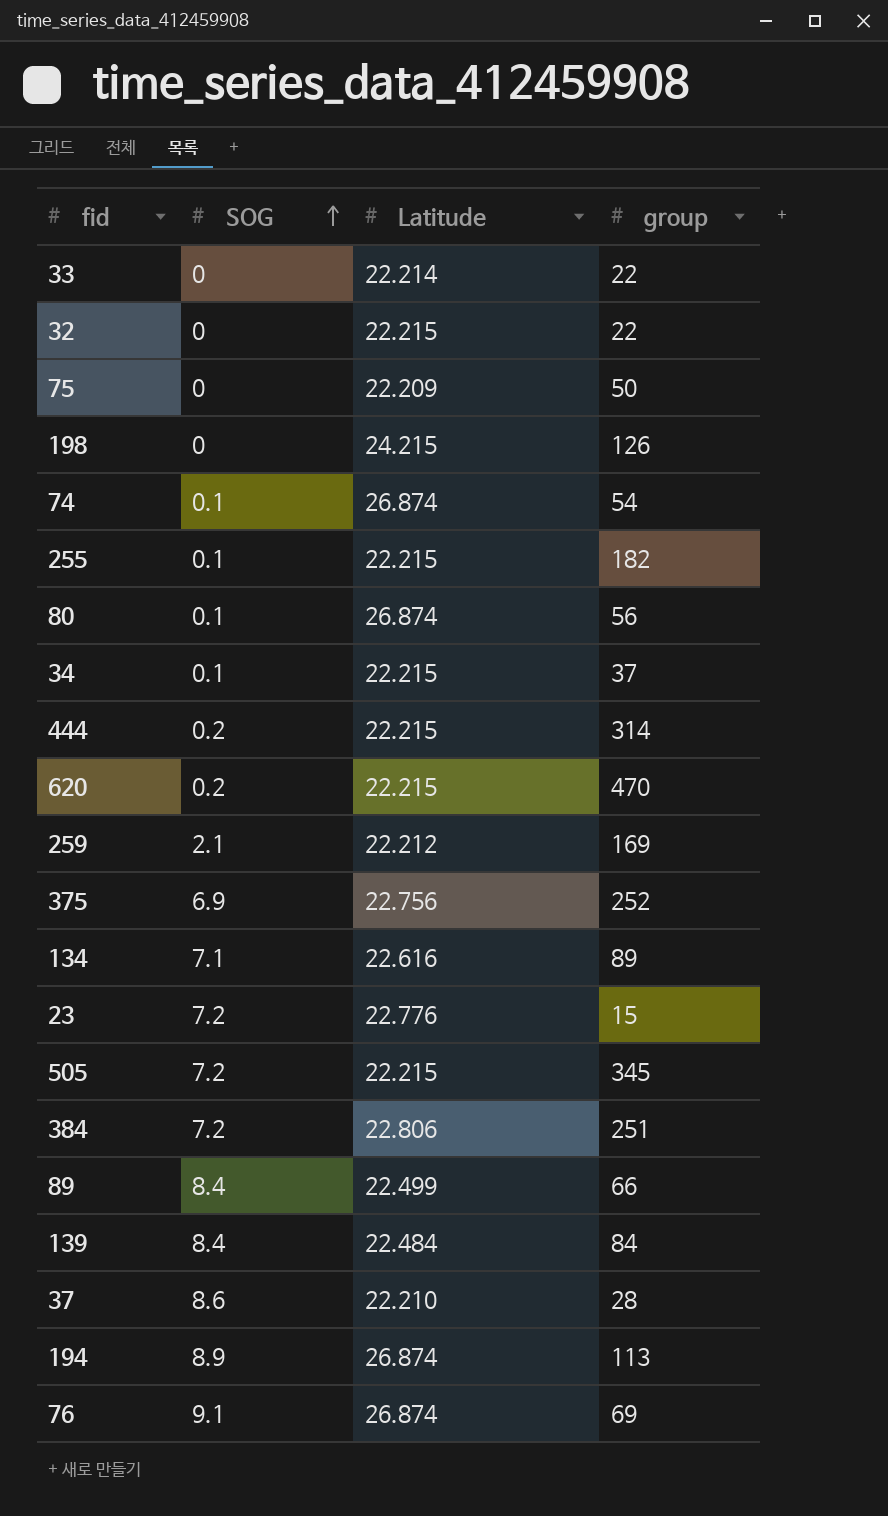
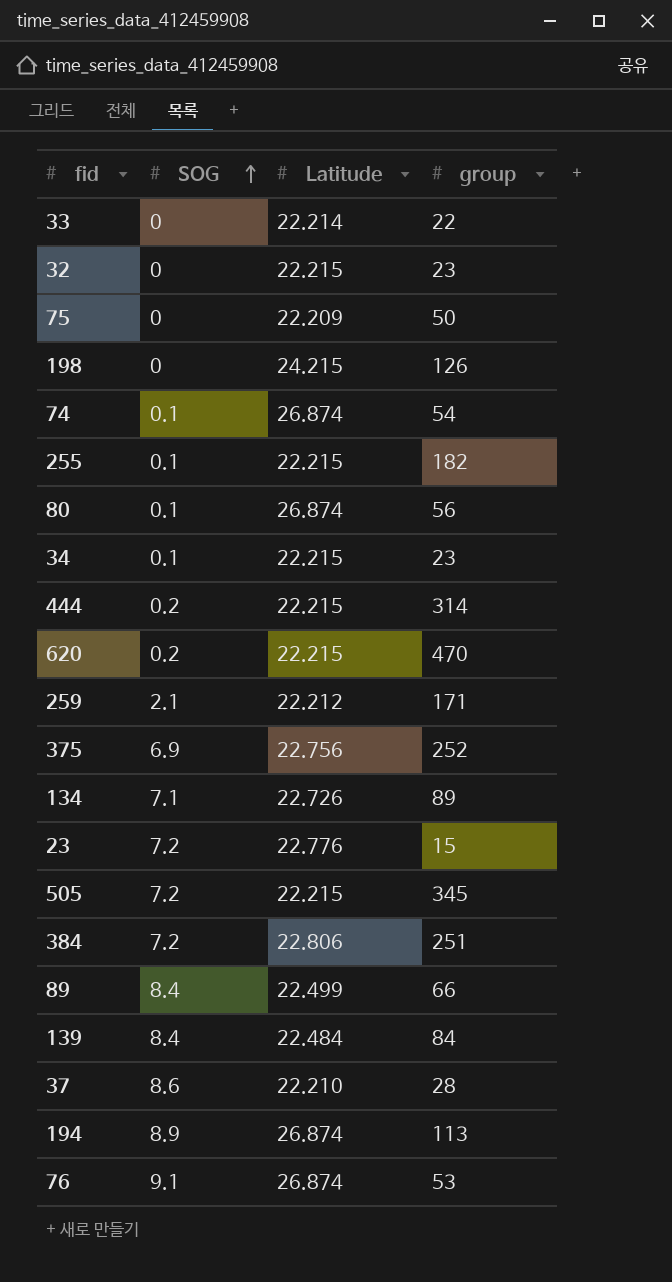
32 | group: 22 -> 23
34 | group: 37 -> 23
259 | group: 169 -> 171
134 | Latitude: 22.616 -> 22.726
76 | group: 69 -> 53

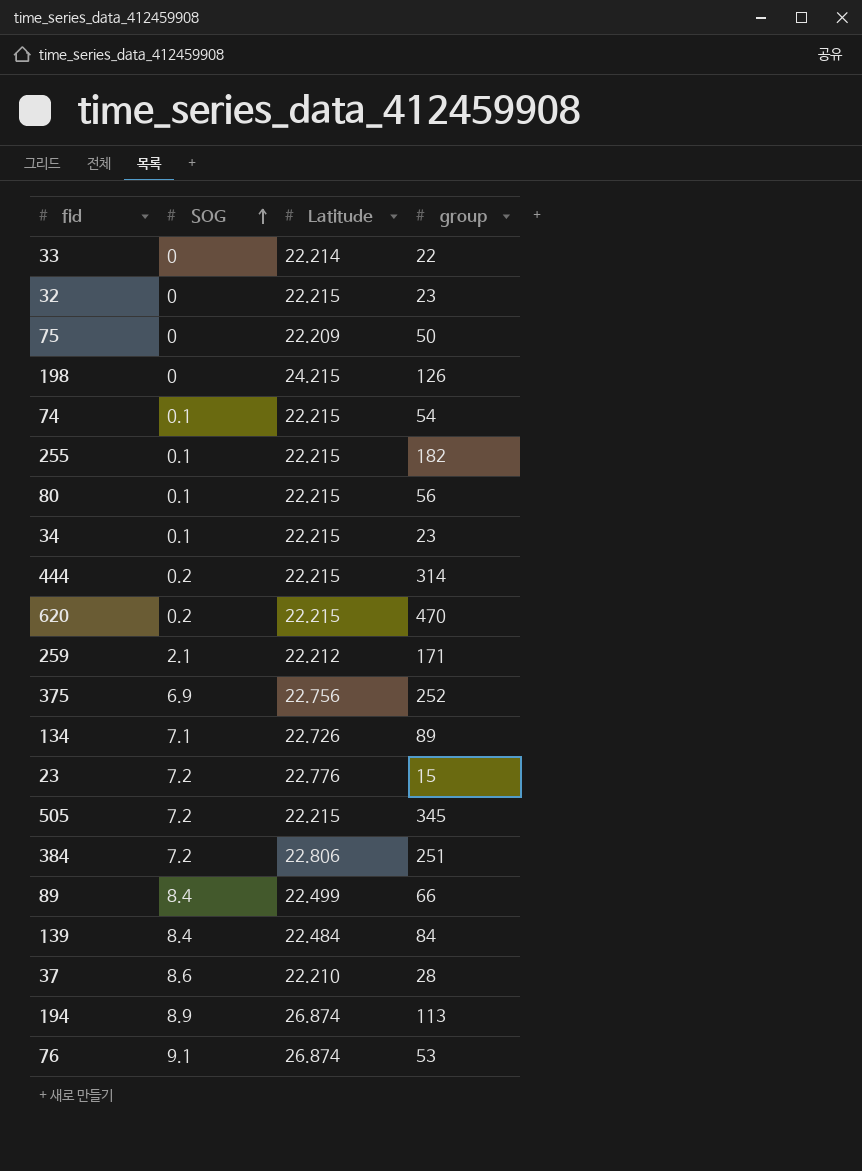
74 | Latitude: 26.874 -> 22.215
80 | Latitude: 26.874 -> 22.215

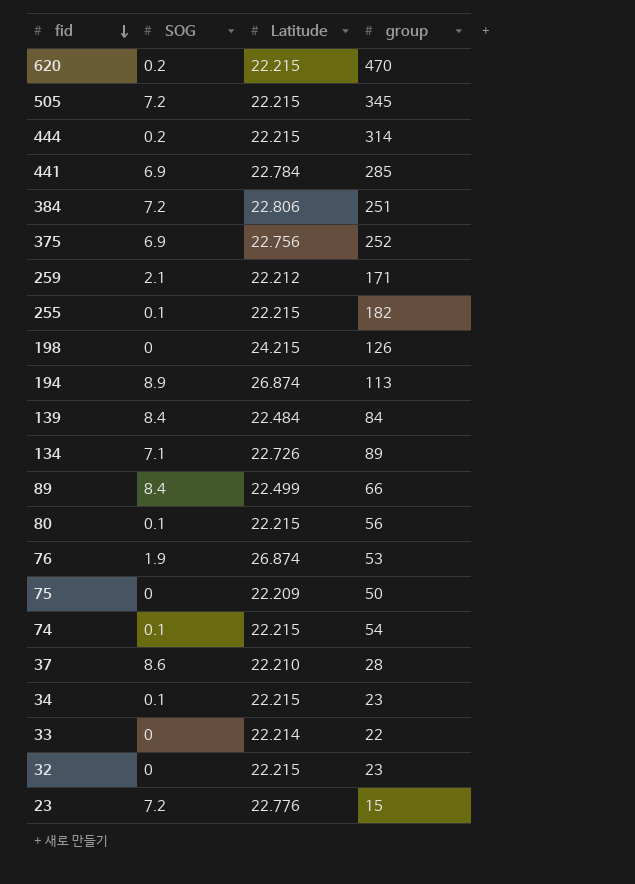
row order: SOG ascending -> fid descending
row 441: none -> 6.9 | 22.784 | 285
76 | SOG: 9.1 -> 1.9

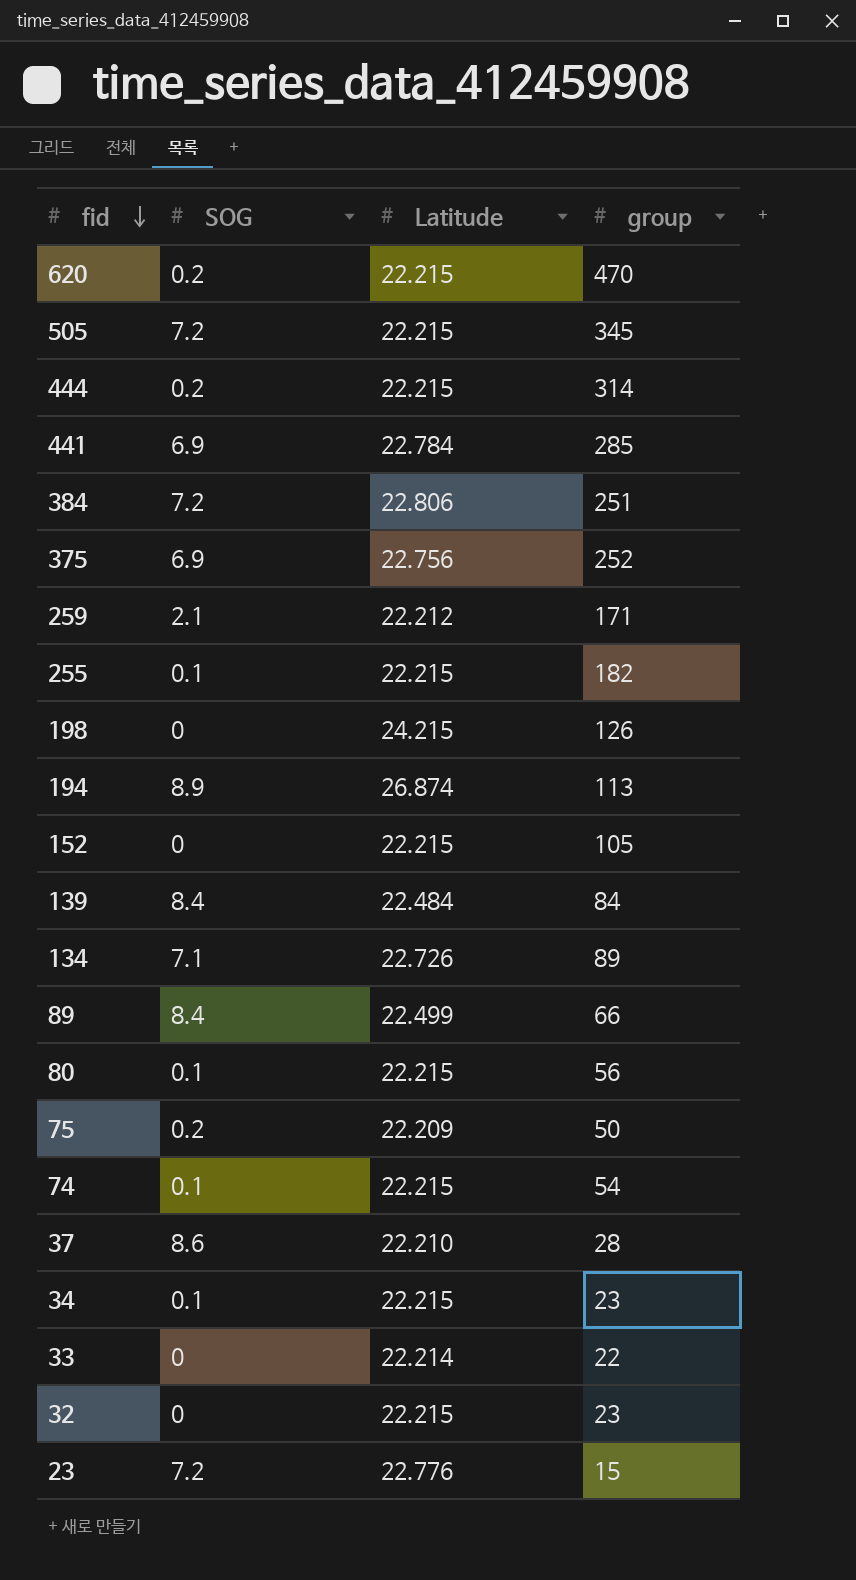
row 76: 1.9 | 26.874 | 53 -> none
row 152: none -> 0 | 22.215 | 105
75 | SOG: 0 -> 0.2

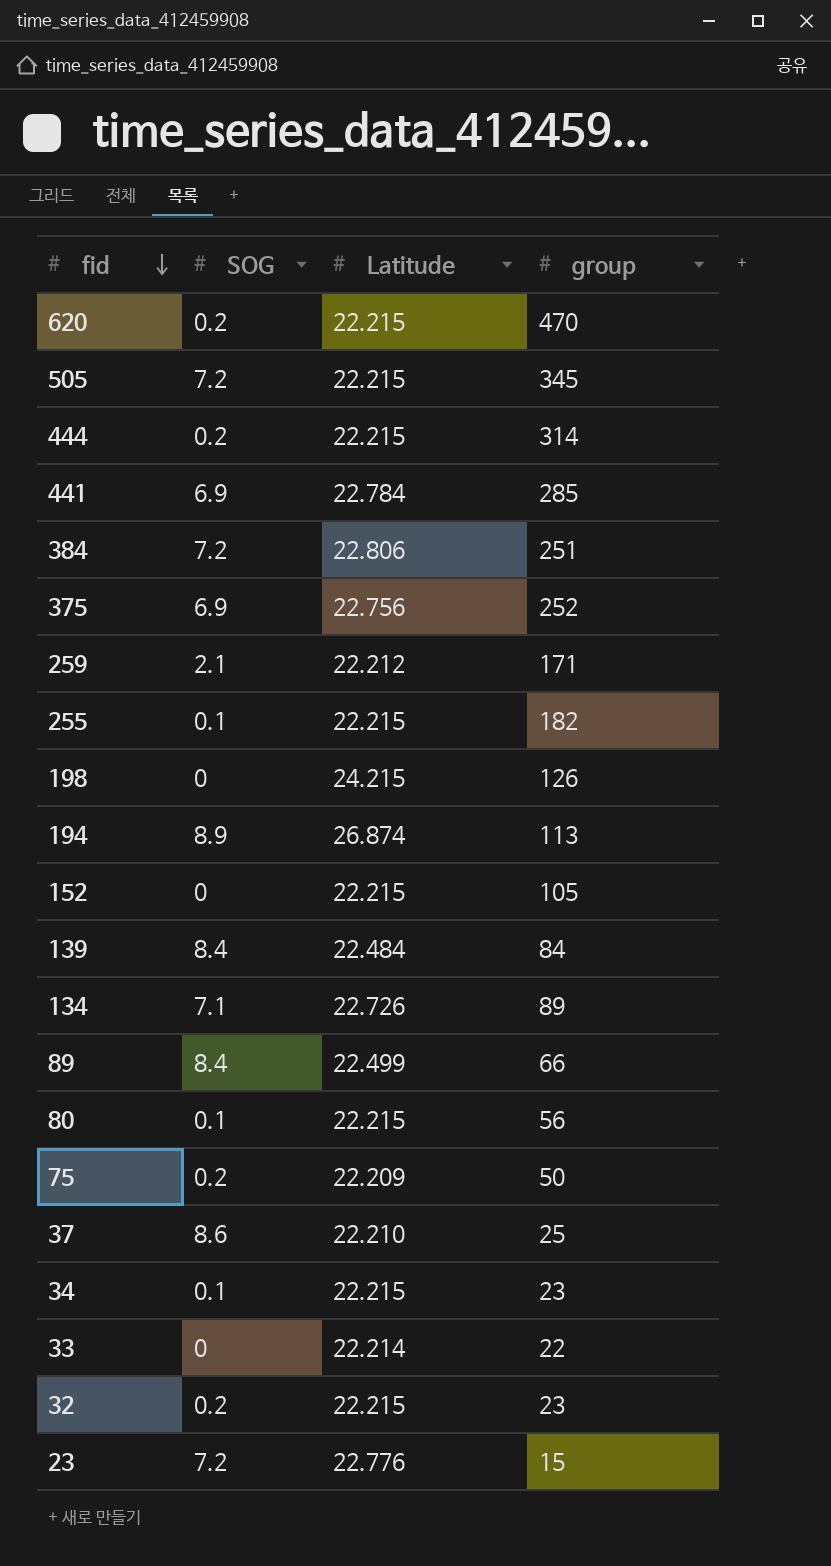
row 74: 0.1 | 22.215 | 54 -> none
37 | group: 28 -> 25
32 | SOG: 0 -> 0.2

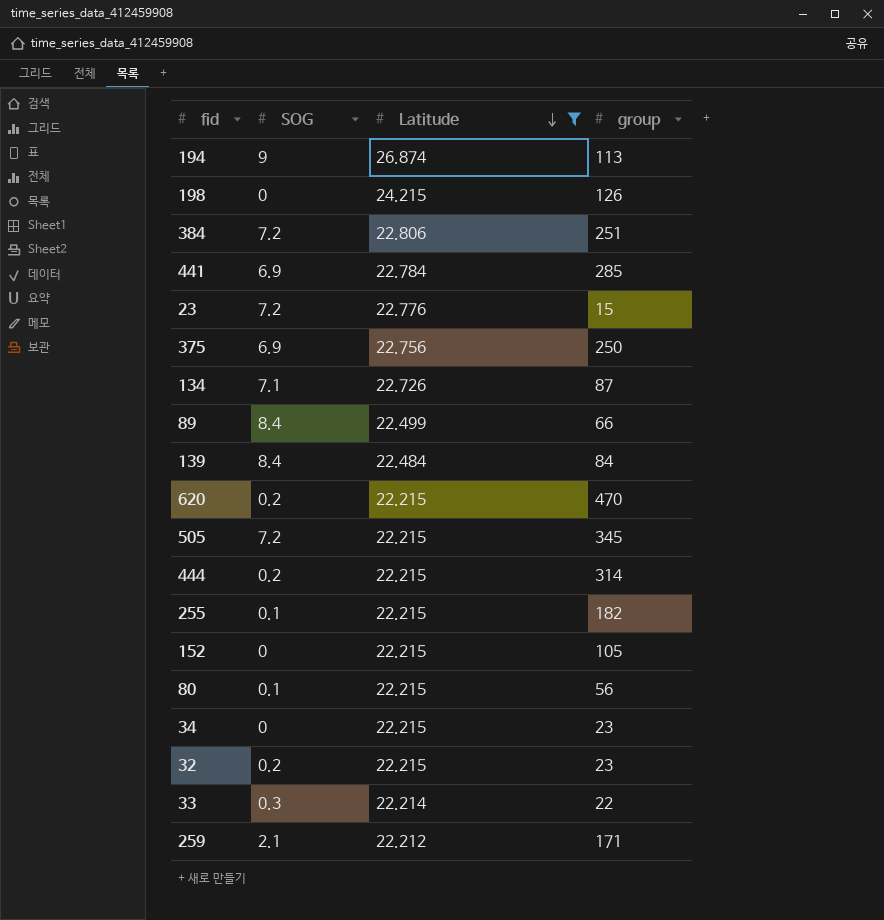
filter: none -> Latitude >= 22.212
row order: fid descending -> Latitude descending
194 | SOG: 8.9 -> 9
375 | group: 252 -> 250
134 | group: 89 -> 87
34 | SOG: 0.1 -> 0
33 | SOG: 0 -> 0.3

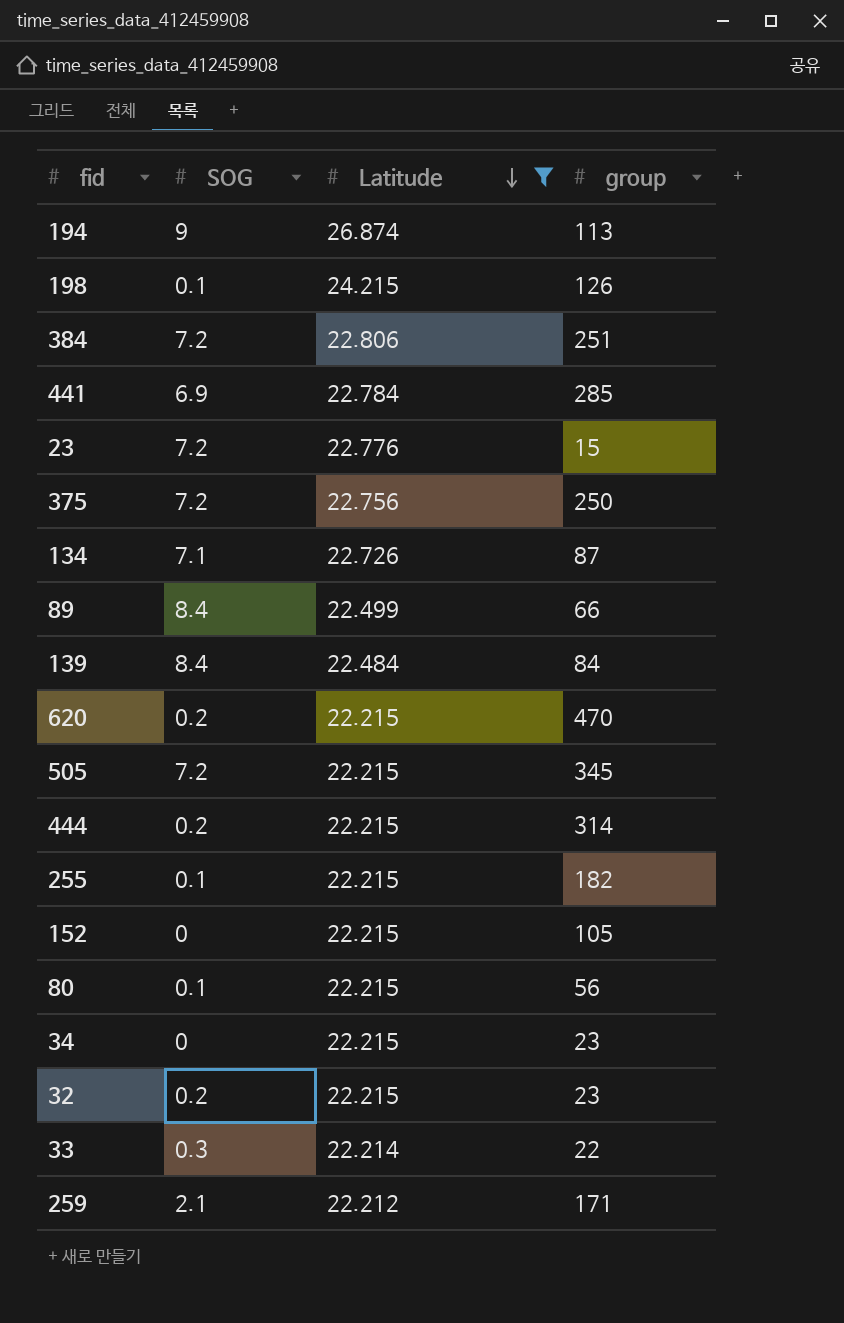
198 | SOG: 0 -> 0.1
375 | SOG: 6.9 -> 7.2

